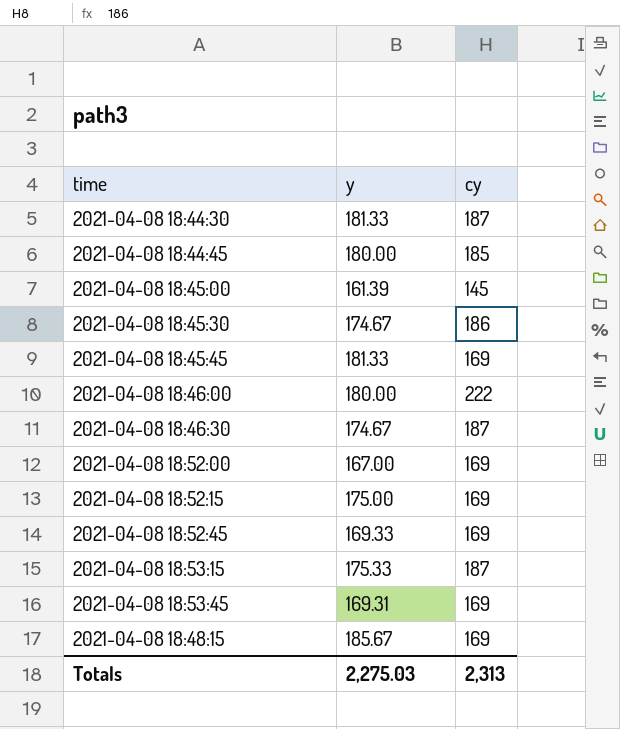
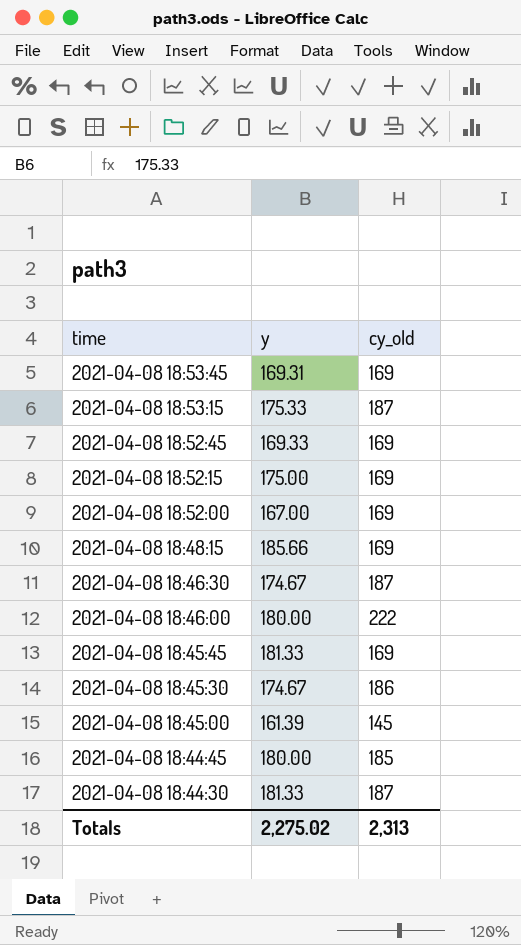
row order: none -> time descending
column name: cy -> cy_old
2021-04-08 18:48:15 | y: 185.67 -> 185.66
Totals | y: 2,275.03 -> 2,275.02

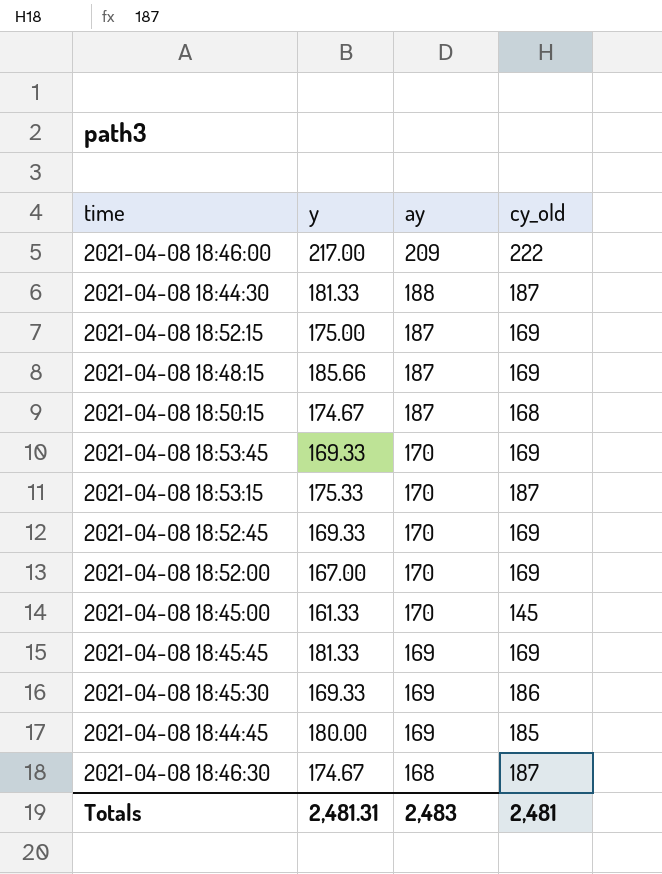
row order: time descending -> ay descending
column ay | position: none -> 3
2021-04-08 18:46:00 | y: 180.00 -> 217.00
row 2021-04-08 18:50:15: none -> 174.67 | 187 | 168
2021-04-08 18:53:45 | y: 169.31 -> 169.33
2021-04-08 18:45:00 | y: 161.39 -> 161.33
2021-04-08 18:45:30 | y: 174.67 -> 169.33
Totals | y: 2,275.02 -> 2,481.31
Totals | cy_old: 2,313 -> 2,481

